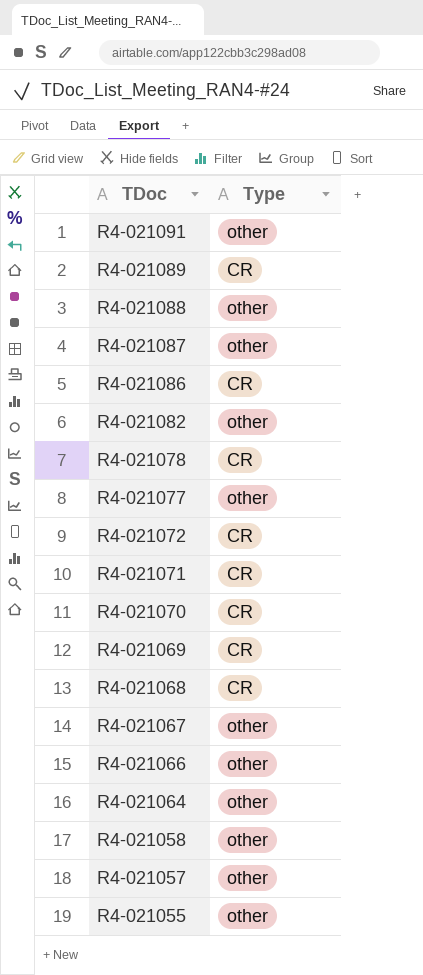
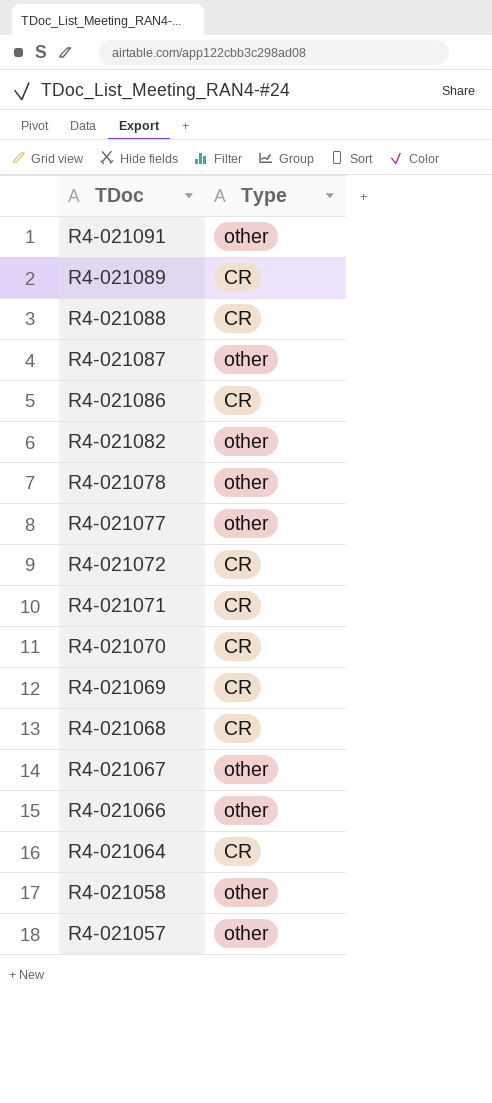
row R4-021055: other -> none
R4-021088 | Type: other -> CR
R4-021078 | Type: CR -> other
R4-021064 | Type: other -> CR

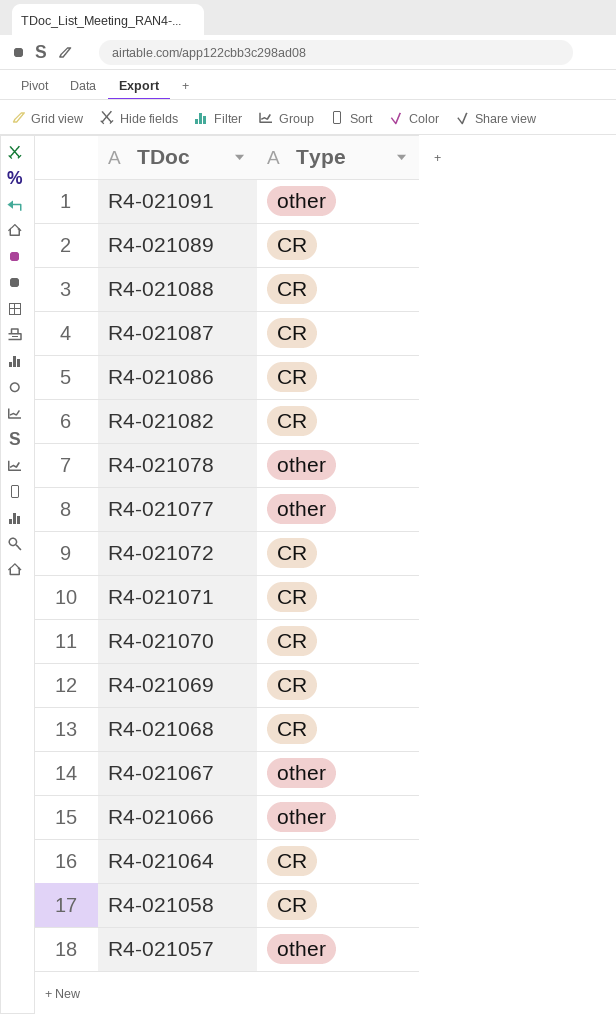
R4-021087 | Type: other -> CR
R4-021082 | Type: other -> CR
R4-021058 | Type: other -> CR

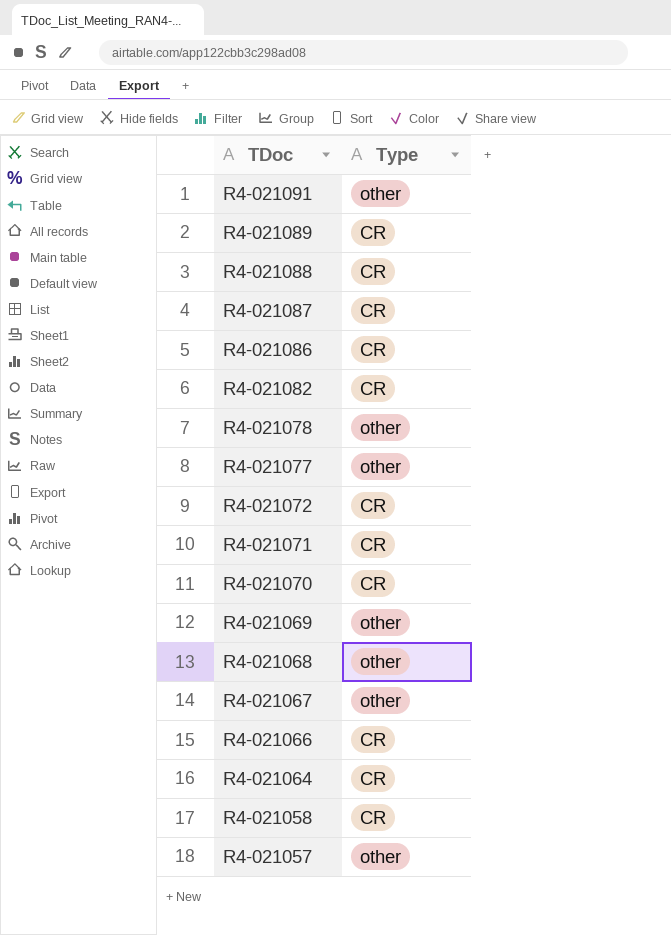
R4-021069 | Type: CR -> other
R4-021068 | Type: CR -> other
R4-021066 | Type: other -> CR

